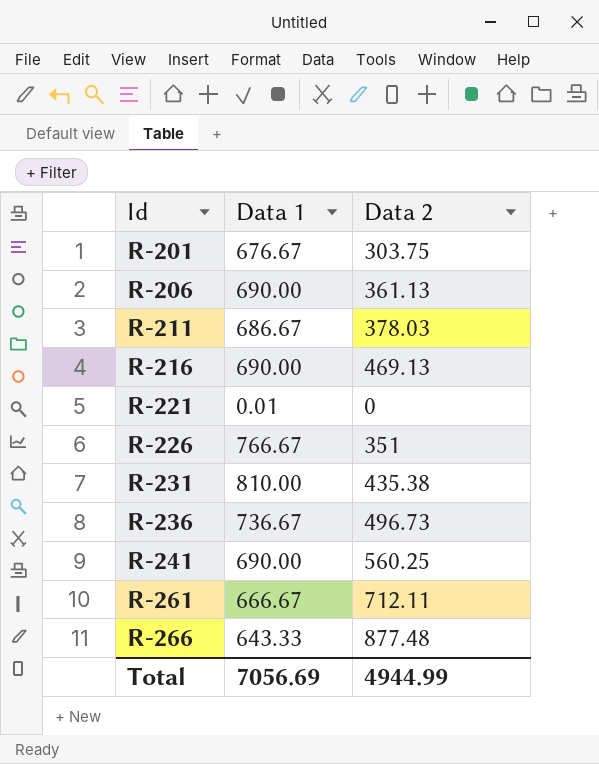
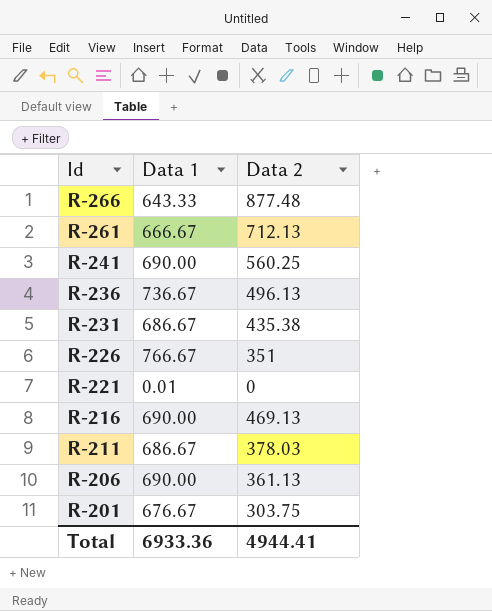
row order: Id ascending -> Id descending
R-261 | Data 2: 712.11 -> 712.13
R-236 | Data 2: 496.73 -> 496.13
R-231 | Data 1: 810.00 -> 686.67
Total | Data 1: 7056.69 -> 6933.36
Total | Data 2: 4944.99 -> 4944.41

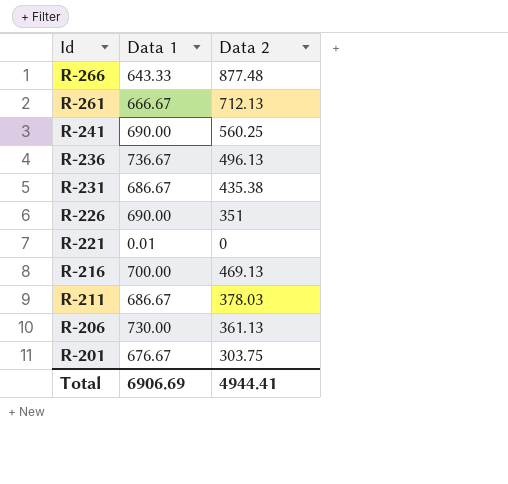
R-226 | Data 1: 766.67 -> 690.00
R-216 | Data 1: 690.00 -> 700.00
R-206 | Data 1: 690.00 -> 730.00
Total | Data 1: 6933.36 -> 6906.69

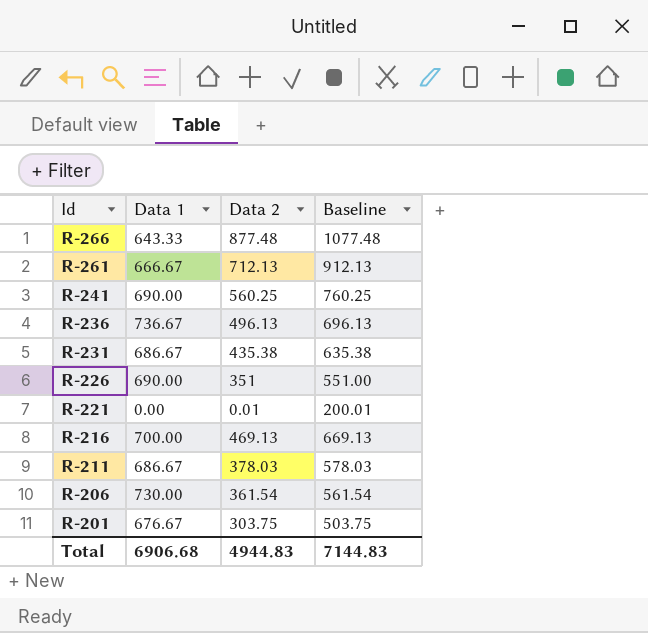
column Baseline | formula: none -> [Data 2] + 200
R-221 | Data 1: 0.01 -> 0.00
R-221 | Data 2: 0 -> 0.01
R-206 | Data 2: 361.13 -> 361.54
Total | Data 1: 6906.69 -> 6906.68
Total | Data 2: 4944.41 -> 4944.83

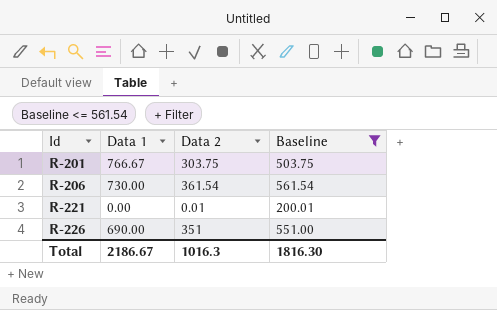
filter: none -> Baseline <= 561.54
row order: Id descending -> Id ascending
R-201 | Data 1: 676.67 -> 766.67
Total | Data 1: 6906.68 -> 2186.67
Total | Data 2: 4944.83 -> 1016.3
Total | Baseline: 7144.83 -> 1816.30

